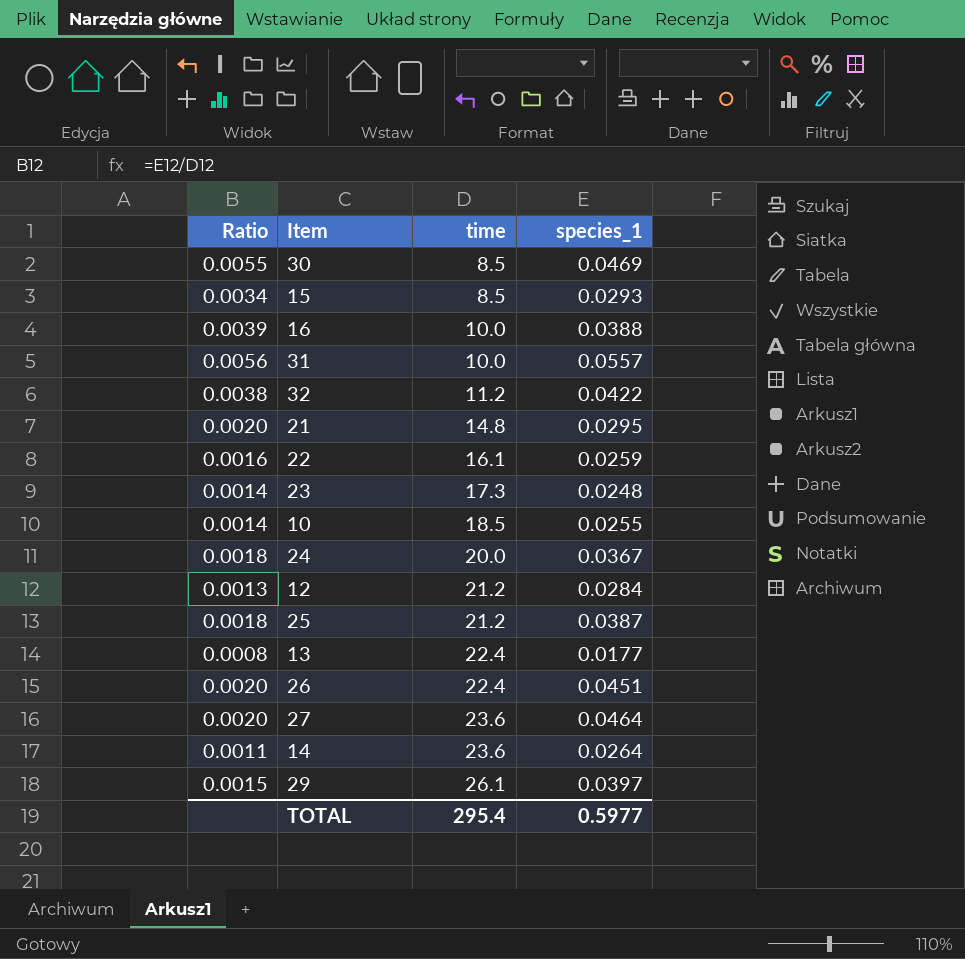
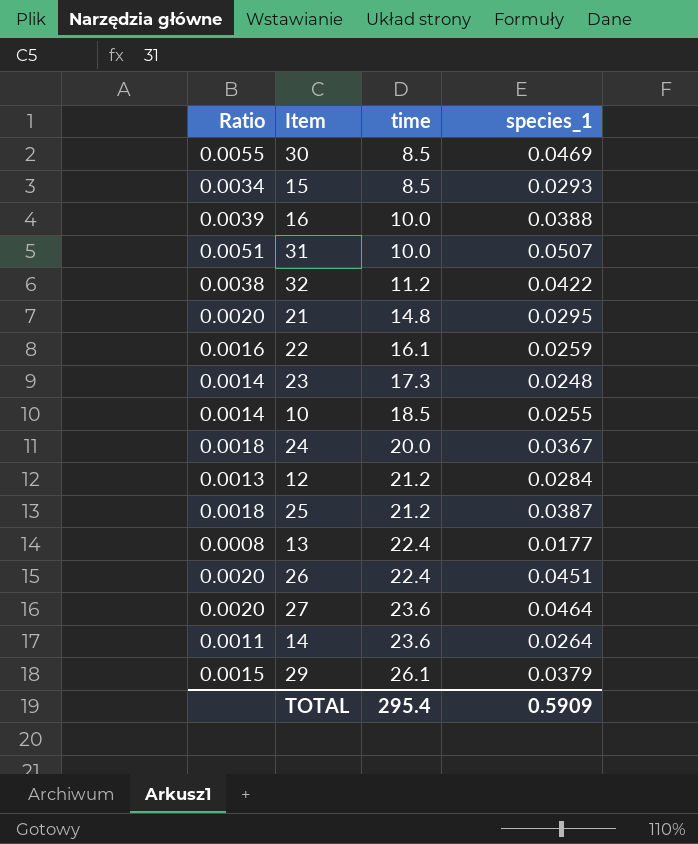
31 | Ratio: 0.0056 -> 0.0051
31 | species_1: 0.0557 -> 0.0507
29 | species_1: 0.0397 -> 0.0379
TOTAL | species_1: 0.5977 -> 0.5909

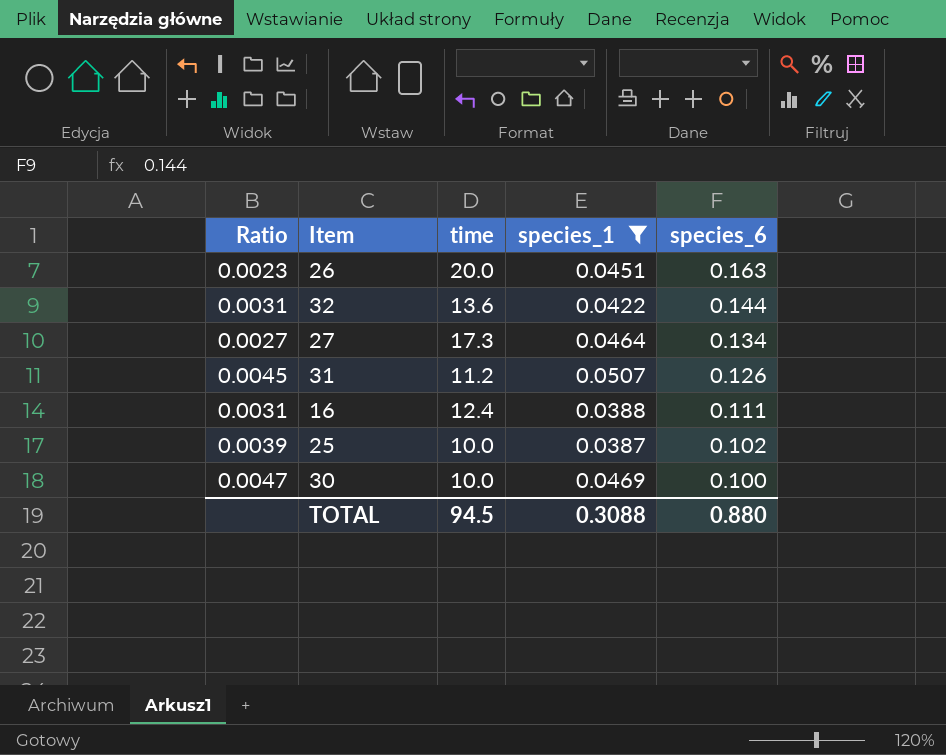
filter: none -> species_1 >= 0.0387
row order: time ascending -> species_6 descending
column species_6 | position: none -> 5
26 | Ratio: 0.0020 -> 0.0023
26 | time: 22.4 -> 20.0
32 | Ratio: 0.0038 -> 0.0031
32 | time: 11.2 -> 13.6
27 | Ratio: 0.0020 -> 0.0027
27 | time: 23.6 -> 17.3
31 | Ratio: 0.0051 -> 0.0045
31 | time: 10.0 -> 11.2
16 | Ratio: 0.0039 -> 0.0031
16 | time: 10.0 -> 12.4
25 | Ratio: 0.0018 -> 0.0039
25 | time: 21.2 -> 10.0
30 | Ratio: 0.0055 -> 0.0047
30 | time: 8.5 -> 10.0
TOTAL | time: 295.4 -> 94.5
TOTAL | species_1: 0.5909 -> 0.3088

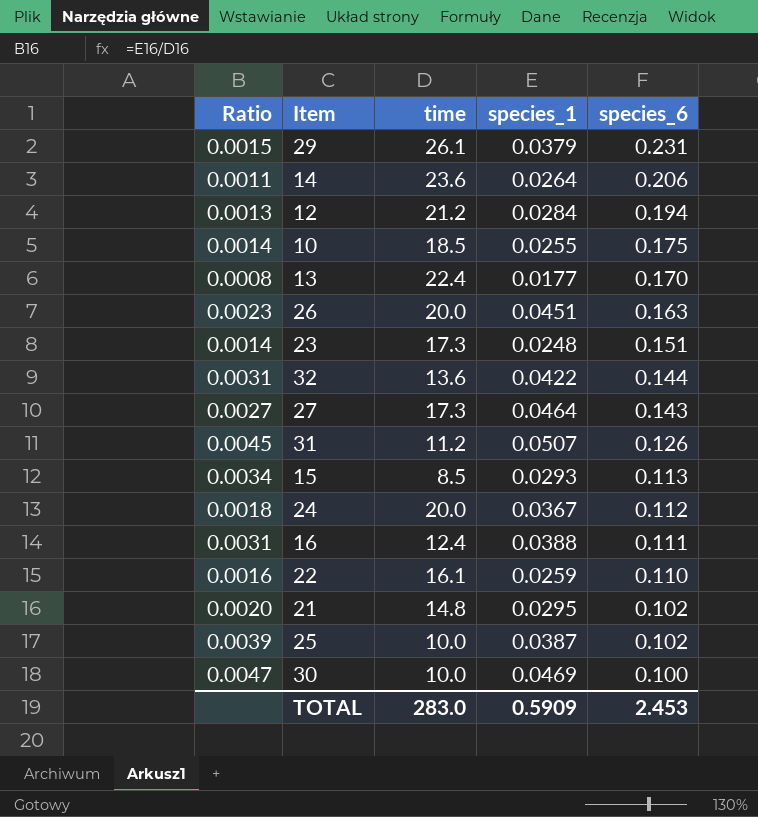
filter: species_1 >= 0.0387 -> none
27 | species_6: 0.134 -> 0.143
TOTAL | time: 94.5 -> 283.0
TOTAL | species_1: 0.3088 -> 0.5909
TOTAL | species_6: 0.880 -> 2.453

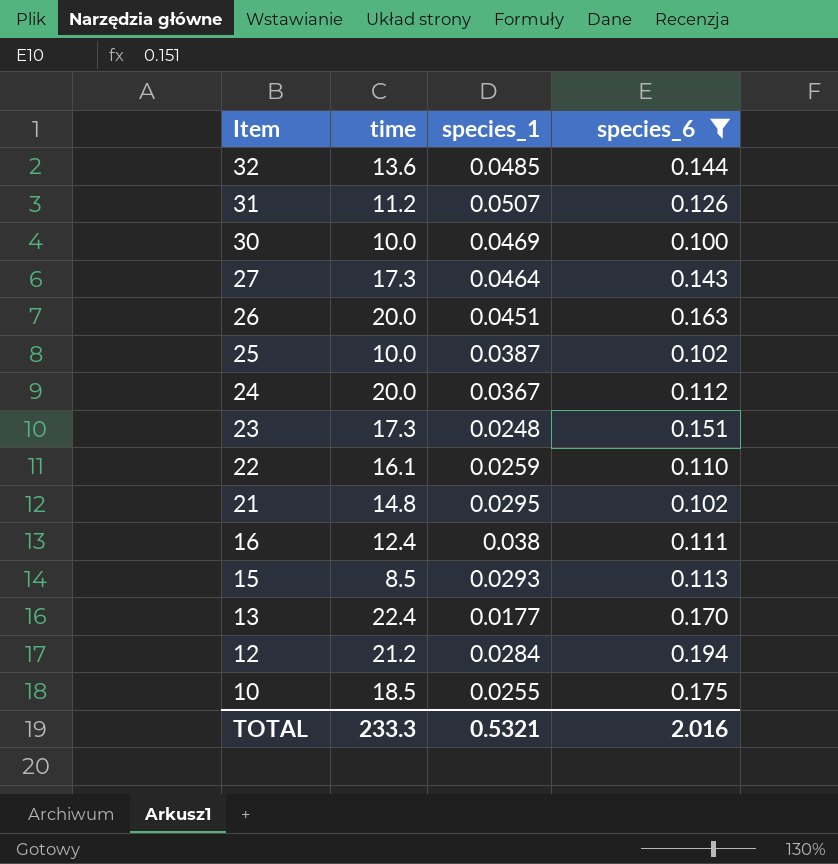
filter: none -> species_6 <= 0.194
row order: species_6 descending -> Item descending
column Ratio | formula: [species_1] / [time] -> none
32 | species_1: 0.0422 -> 0.0485
16 | species_1: 0.0388 -> 0.038
TOTAL | time: 283.0 -> 233.3
TOTAL | species_1: 0.5909 -> 0.5321
TOTAL | species_6: 2.453 -> 2.016

